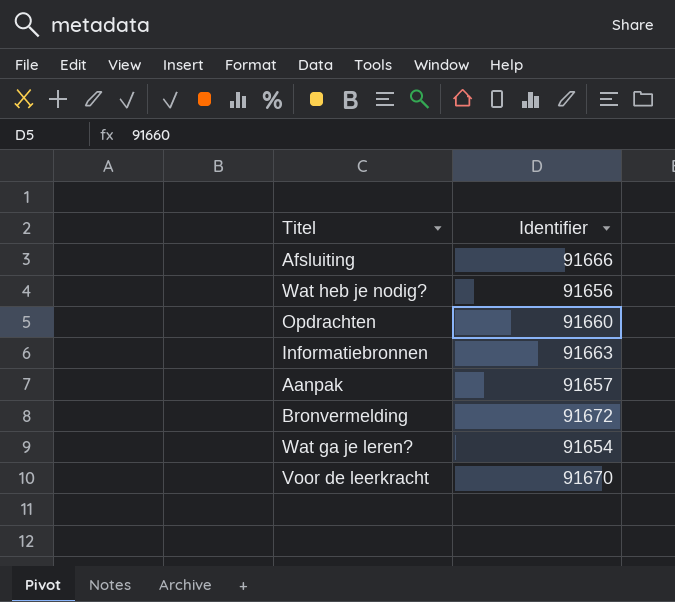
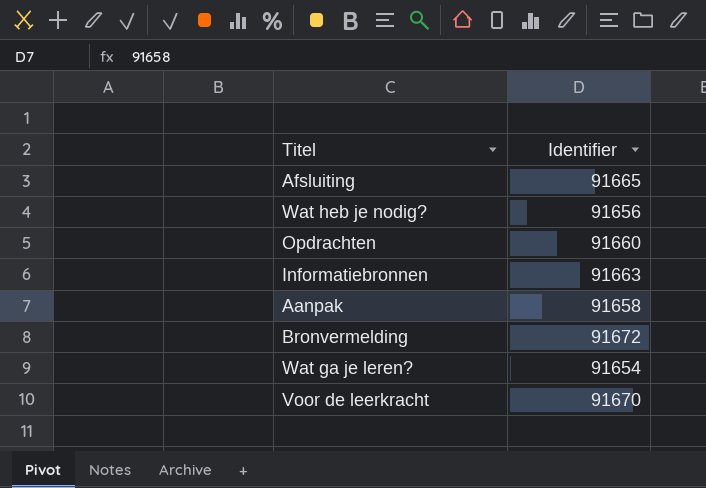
Afsluiting | Identifier: 91666 -> 91665
Aanpak | Identifier: 91657 -> 91658

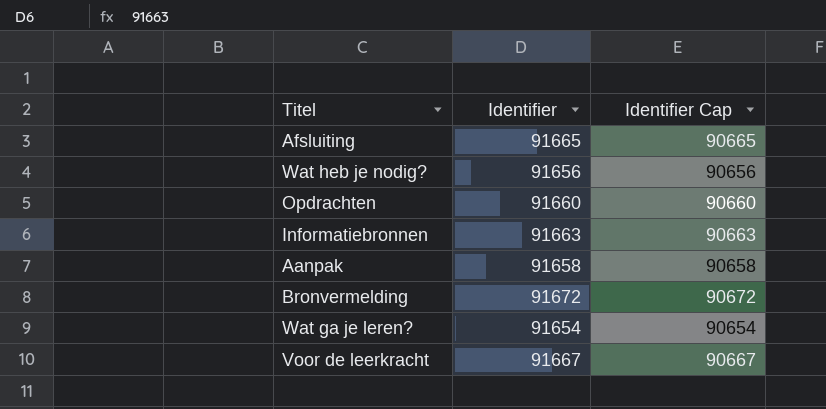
column Identifier Cap | formula: none -> [Identifier] - 1000
Voor de leerkracht | Identifier: 91670 -> 91667

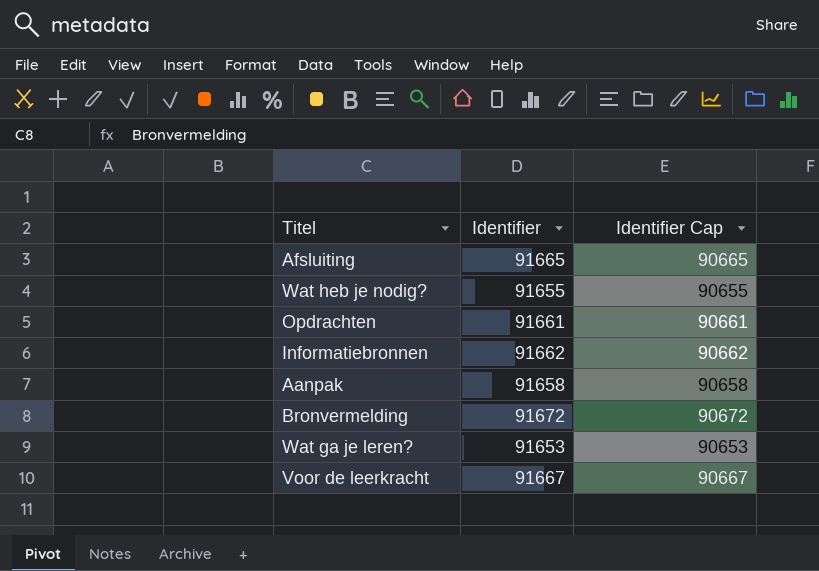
Wat heb je nodig? | Identifier: 91656 -> 91655
Wat heb je nodig? | Identifier Cap: 90656 -> 90655
Opdrachten | Identifier: 91660 -> 91661
Opdrachten | Identifier Cap: 90660 -> 90661
Informatiebronnen | Identifier: 91663 -> 91662
Informatiebronnen | Identifier Cap: 90663 -> 90662
Wat ga je leren? | Identifier: 91654 -> 91653
Wat ga je leren? | Identifier Cap: 90654 -> 90653

